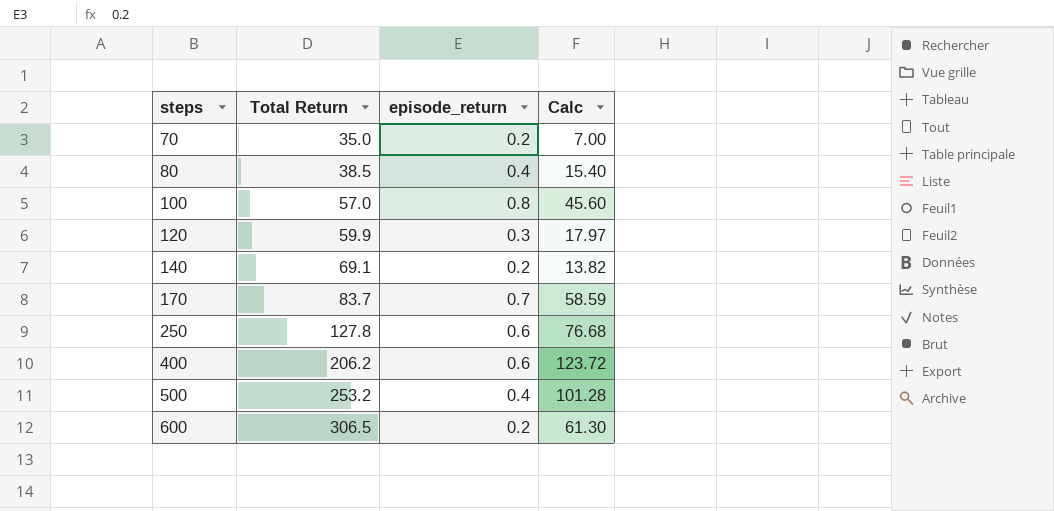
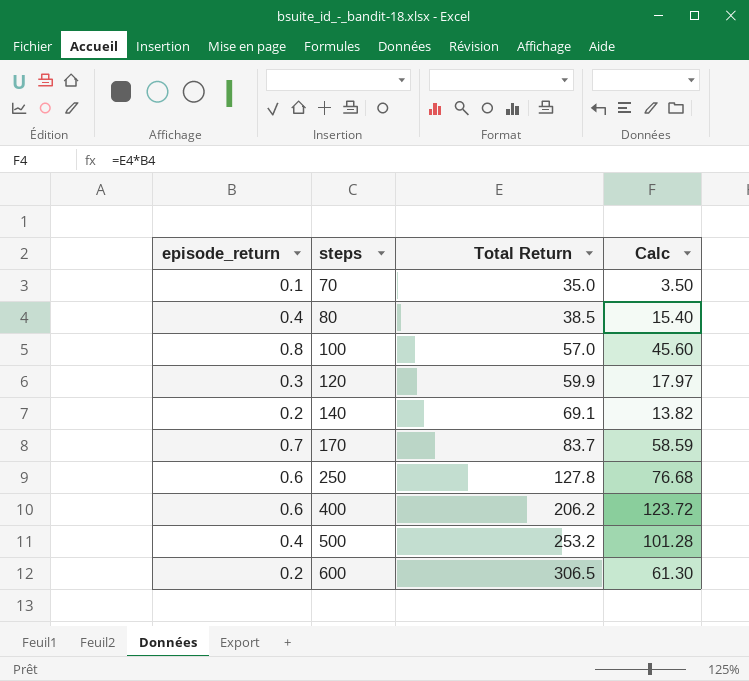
column episode_return | position: 3 -> 1
70 | episode_return: 0.2 -> 0.1
70 | Calc: 7.00 -> 3.50

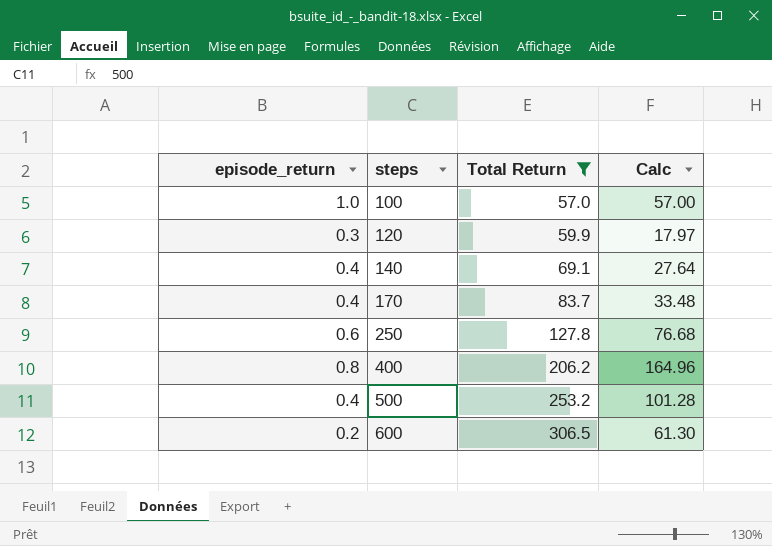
filter: none -> Total Return >= 57.0
100 | episode_return: 0.8 -> 1.0
100 | Calc: 45.60 -> 57.00
140 | episode_return: 0.2 -> 0.4
140 | Calc: 13.82 -> 27.64
170 | episode_return: 0.7 -> 0.4
170 | Calc: 58.59 -> 33.48
400 | episode_return: 0.6 -> 0.8
400 | Calc: 123.72 -> 164.96

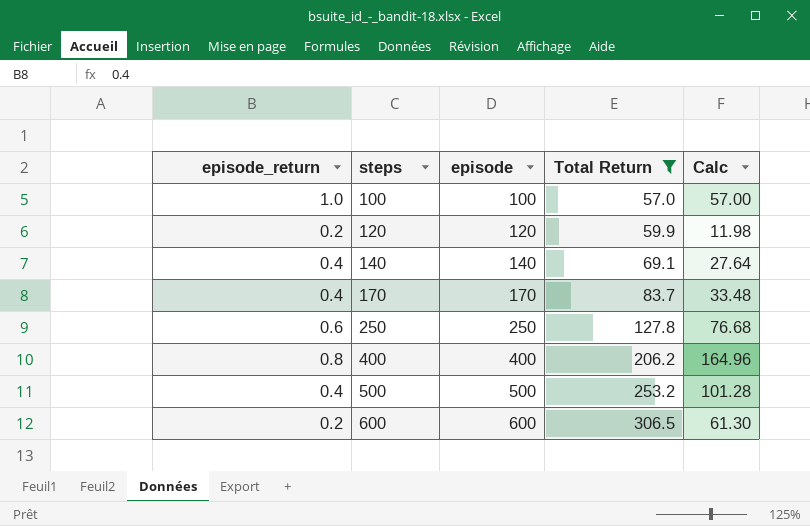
column episode | position: none -> 3
120 | episode_return: 0.3 -> 0.2
120 | Calc: 17.97 -> 11.98

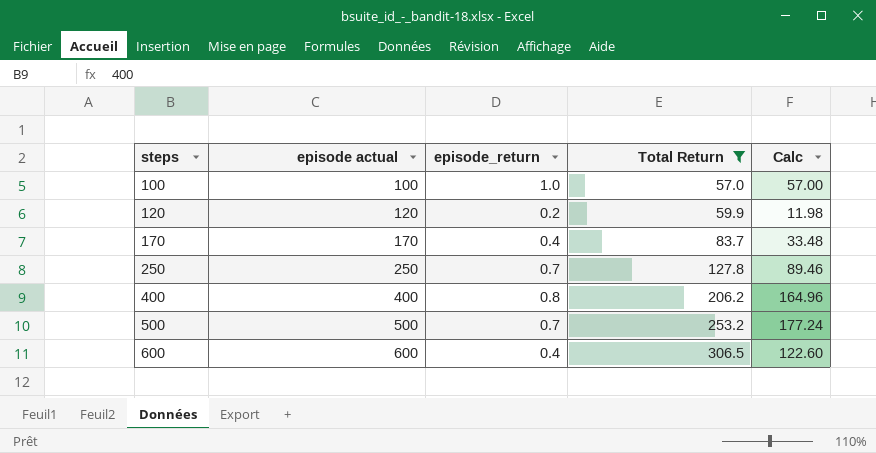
column name: episode -> episode actual
column episode_return | position: 1 -> 3
row 140: 0.4 | 140 | 69.1 | 27.64 -> none
250 | episode_return: 0.6 -> 0.7
250 | Calc: 76.68 -> 89.46
500 | episode_return: 0.4 -> 0.7
500 | Calc: 101.28 -> 177.24
600 | episode_return: 0.2 -> 0.4
600 | Calc: 61.30 -> 122.60

